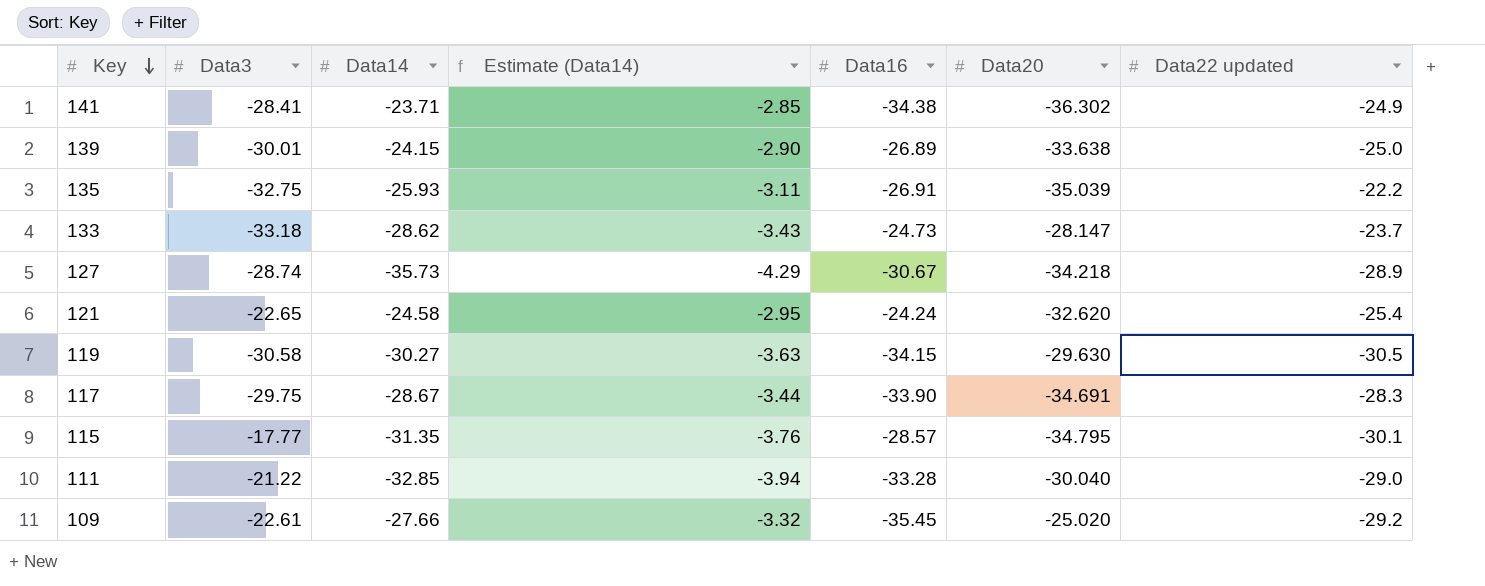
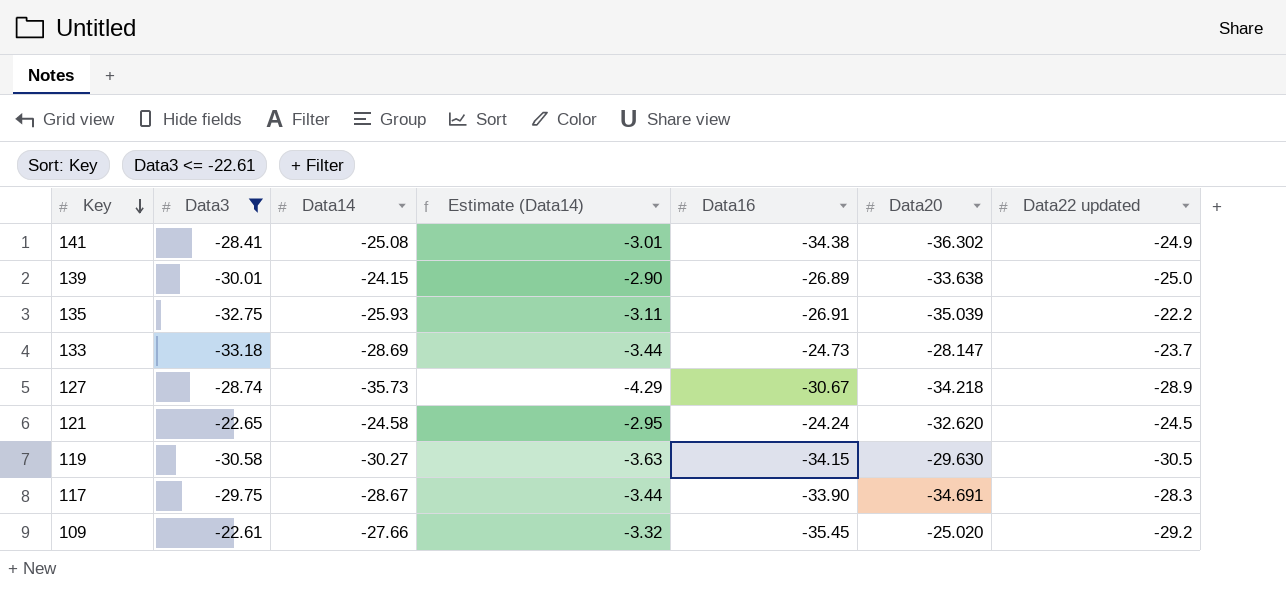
filter: none -> Data3 <= -22.61
141 | Data14: -23.71 -> -25.08
141 | Estimate (Data14): -2.85 -> -3.01
133 | Data14: -28.62 -> -28.69
133 | Estimate (Data14): -3.43 -> -3.44
121 | Data22 updated: -25.4 -> -24.5

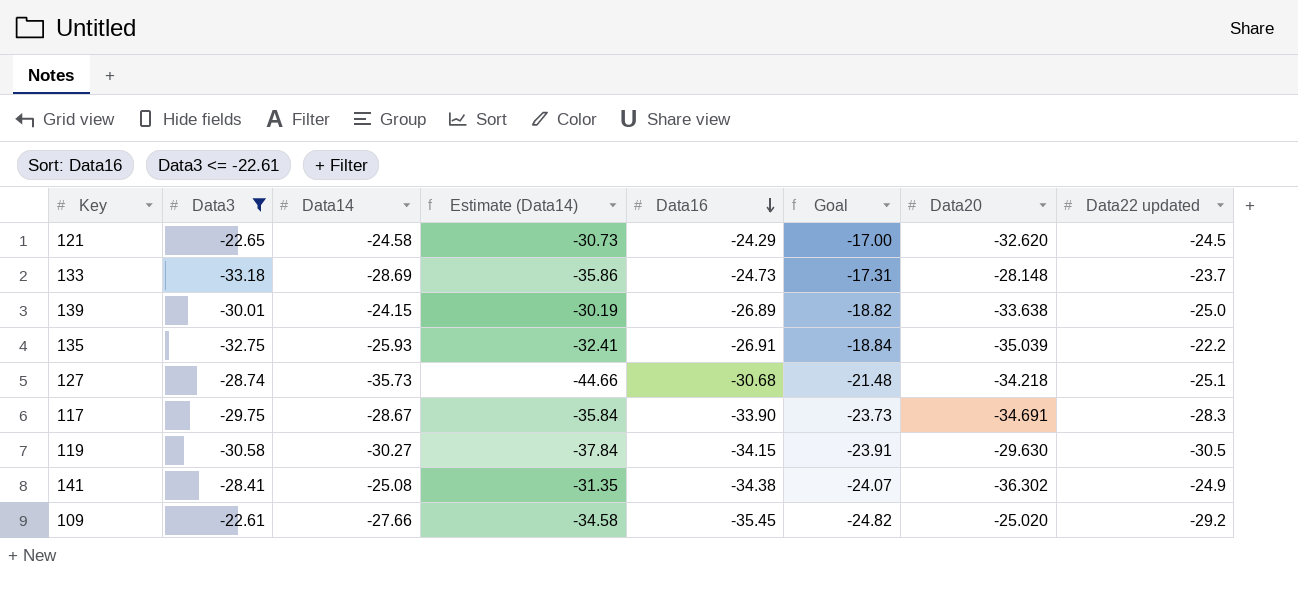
row order: Key descending -> Data16 descending
column Estimate (Data14) | formula: [Data14] * 0.12 -> [Data14] * 1.25
column Goal | formula: none -> [Data16] * 0.7
121 | Data16: -24.24 -> -24.29
133 | Data20: -28.147 -> -28.148
127 | Data16: -30.67 -> -30.68
127 | Data22 updated: -28.9 -> -25.1

